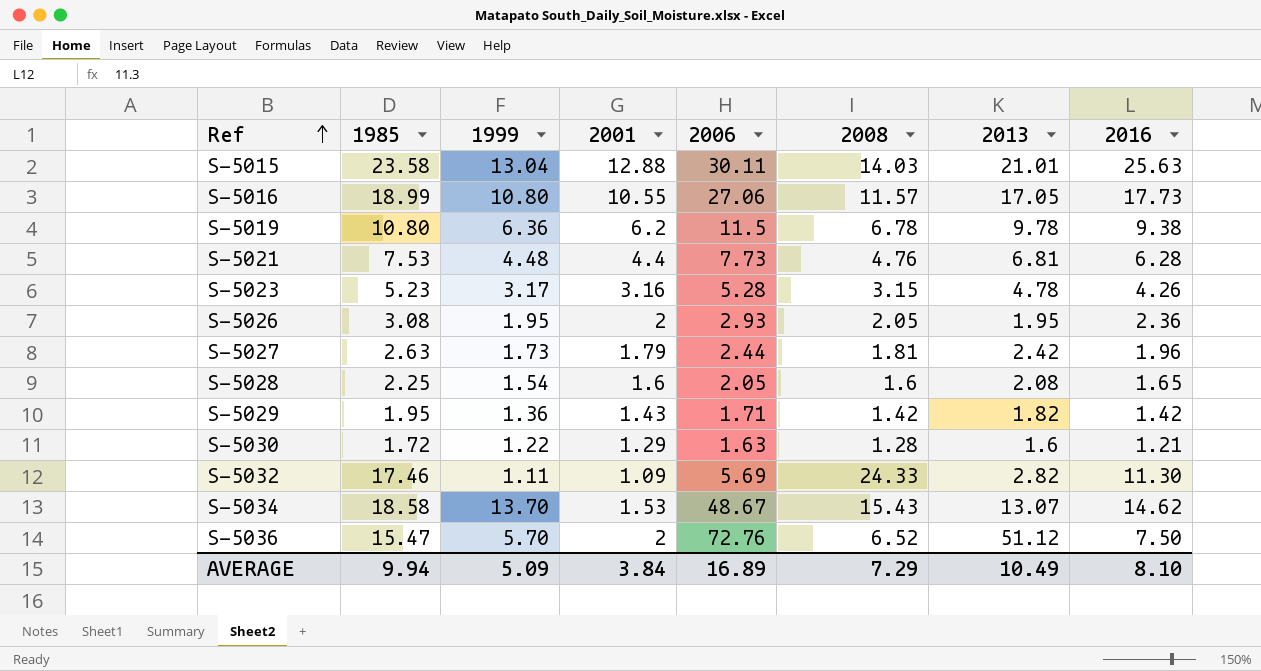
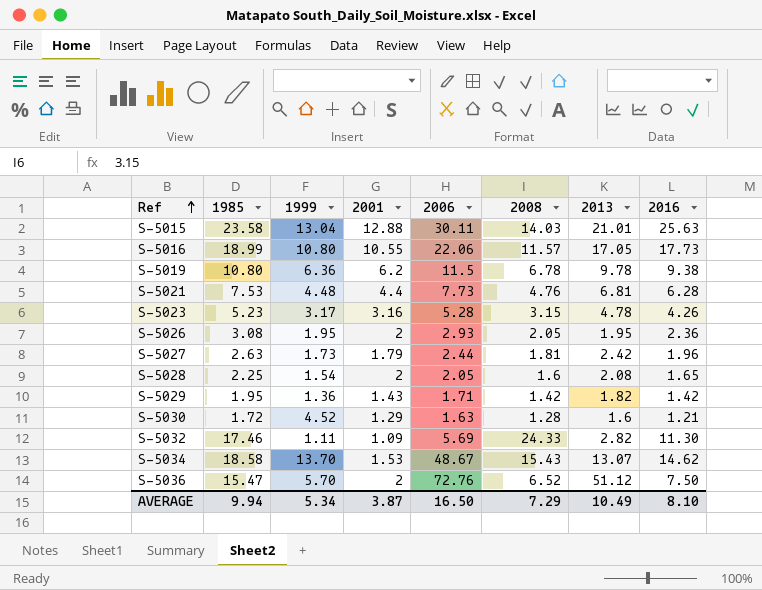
S-5016 | 2006: 27.06 -> 22.06
S-5028 | 2001: 1.6 -> 2
S-5030 | 1999: 1.22 -> 4.52
AVERAGE | 1999: 5.09 -> 5.34
AVERAGE | 2001: 3.84 -> 3.87
AVERAGE | 2006: 16.89 -> 16.50

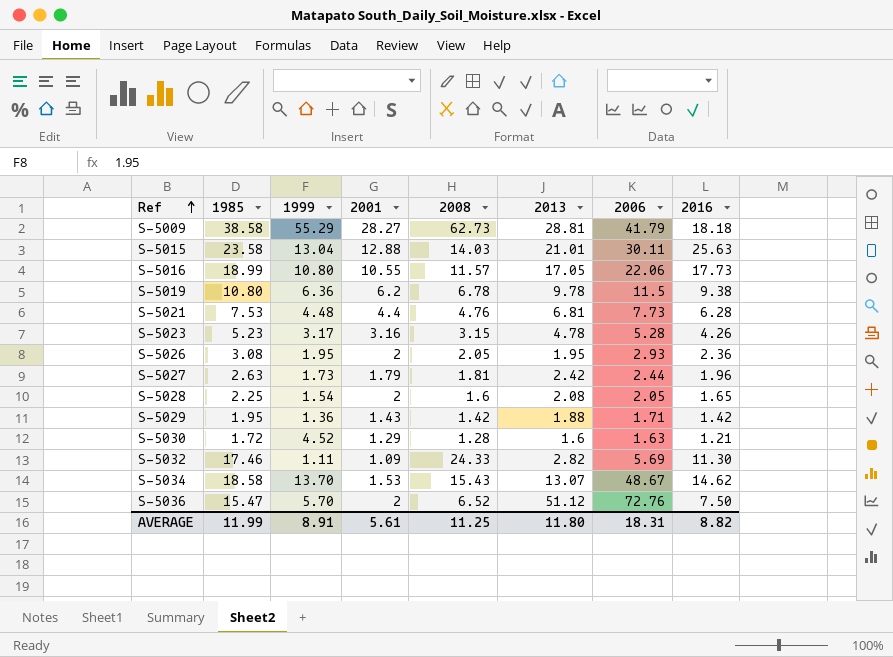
column 2006 | position: 5 -> 7
row S-5009: none -> 38.58 | 55.29 | 28.27 | 62.73 | 28.81 | 41.79 | 18.18
S-5029 | 2013: 1.82 -> 1.88
AVERAGE | 1985: 9.94 -> 11.99
AVERAGE | 1999: 5.34 -> 8.91
AVERAGE | 2001: 3.87 -> 5.61
AVERAGE | 2008: 7.29 -> 11.25
AVERAGE | 2013: 10.49 -> 11.80
AVERAGE | 2006: 16.50 -> 18.31
AVERAGE | 2016: 8.10 -> 8.82

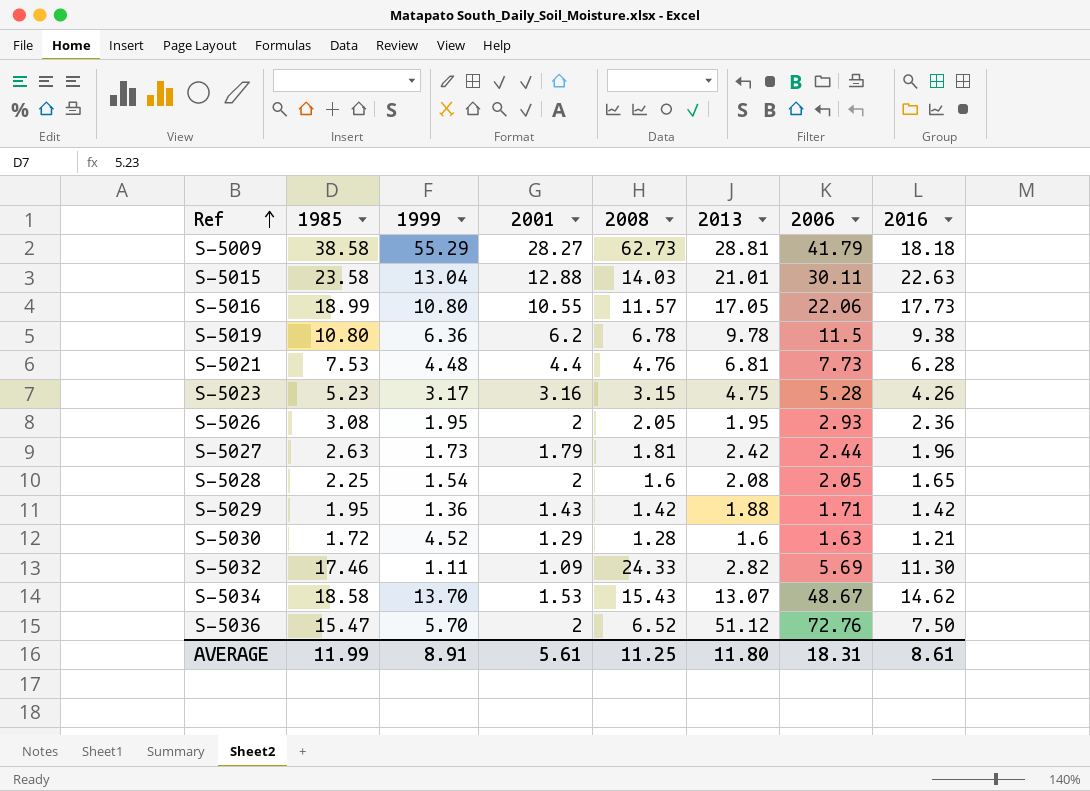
S-5015 | 2016: 25.63 -> 22.63
S-5023 | 2013: 4.78 -> 4.75
AVERAGE | 2016: 8.82 -> 8.61

